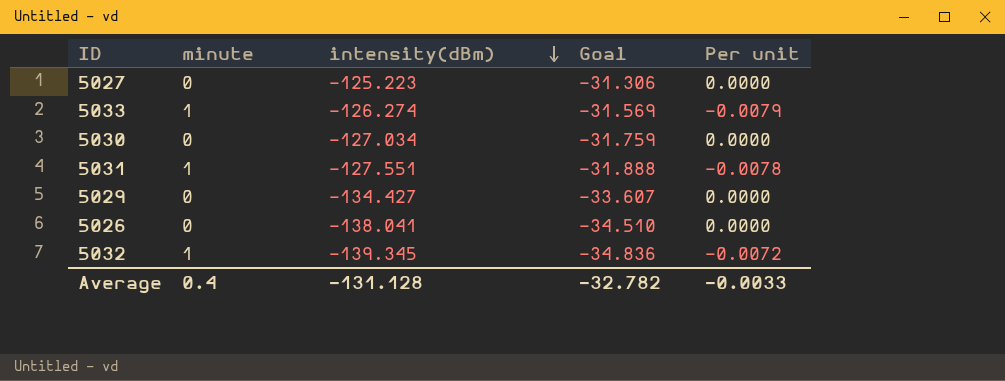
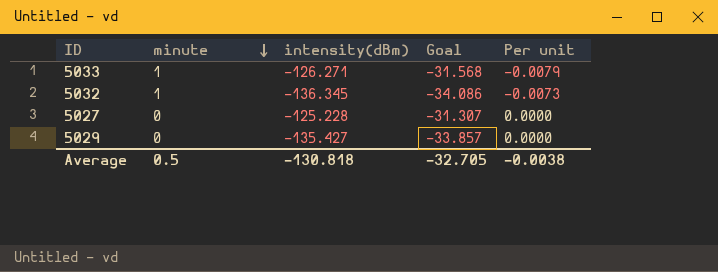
row order: intensity(dBm) descending -> minute descending
row 5030: 0 | -127.034 | -31.759 | 0.0000 -> none
row 5031: 1 | -127.551 | -31.888 | -0.0078 -> none
row 5026: 0 | -138.041 | -34.510 | 0.0000 -> none
5033 | intensity(dBm): -126.274 -> -126.271
5033 | Goal: -31.569 -> -31.568
5032 | intensity(dBm): -139.345 -> -136.345
5032 | Goal: -34.836 -> -34.086
5032 | Per unit: -0.0072 -> -0.0073
5027 | intensity(dBm): -125.223 -> -125.228
5027 | Goal: -31.306 -> -31.307
5029 | intensity(dBm): -134.427 -> -135.427
5029 | Goal: -33.607 -> -33.857
Average | minute: 0.4 -> 0.5
Average | intensity(dBm): -131.128 -> -130.818
Average | Goal: -32.782 -> -32.705
Average | Per unit: -0.0033 -> -0.0038

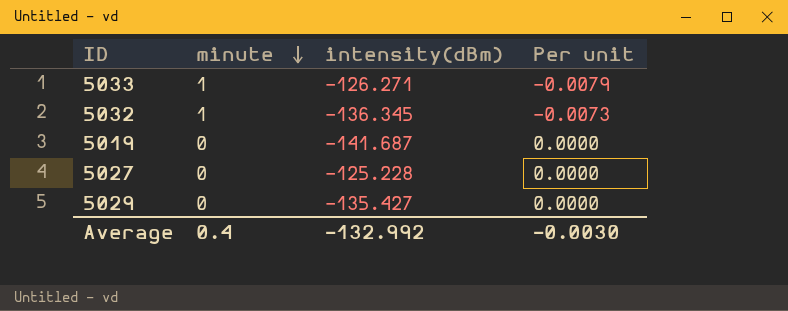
column Goal | formula: [intensity(dBm)] * 0.25 -> none
row 5019: none -> 0 | -141.687 | 0.0000
Average | minute: 0.5 -> 0.4
Average | intensity(dBm): -130.818 -> -132.992
Average | Per unit: -0.0038 -> -0.0030

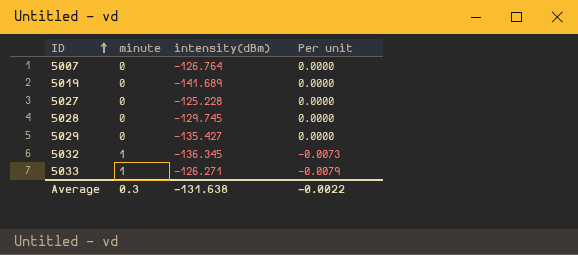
row order: minute descending -> ID ascending
row 5007: none -> 0 | -126.764 | 0.0000
5019 | intensity(dBm): -141.687 -> -141.689
row 5028: none -> 0 | -129.745 | 0.0000
Average | minute: 0.4 -> 0.3
Average | intensity(dBm): -132.992 -> -131.638
Average | Per unit: -0.0030 -> -0.0022

